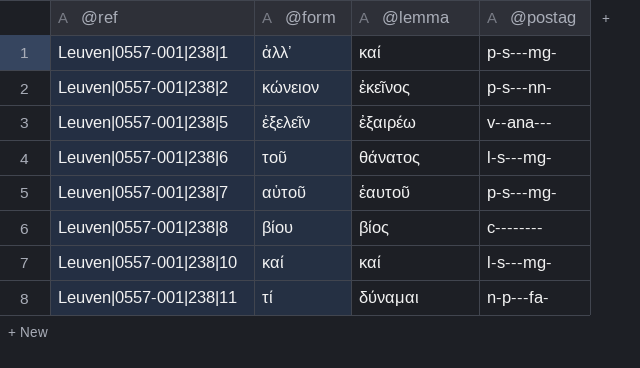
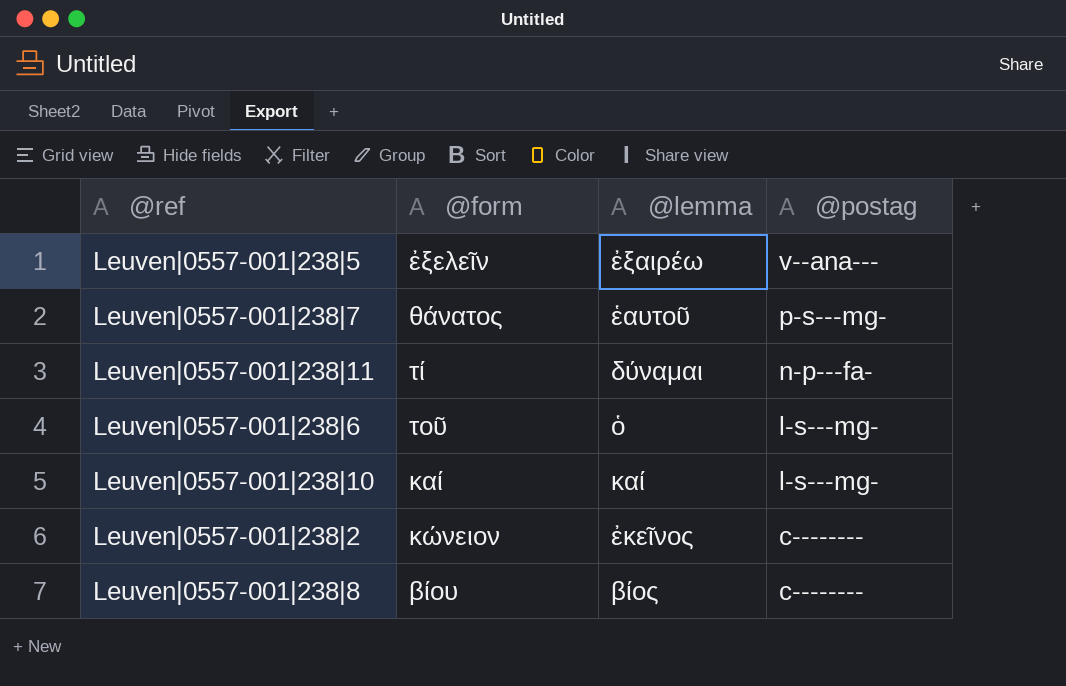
row order: @ref ascending -> @postag descending
row Leuven|0557-001|238|1: ἀλλʼ | καί | p-s---mg- -> none
Leuven|0557-001|238|7 | @form: αὑτοῦ -> θάνατος
Leuven|0557-001|238|6 | @lemma: θάνατος -> ὁ
Leuven|0557-001|238|2 | @postag: p-s---nn- -> c--------

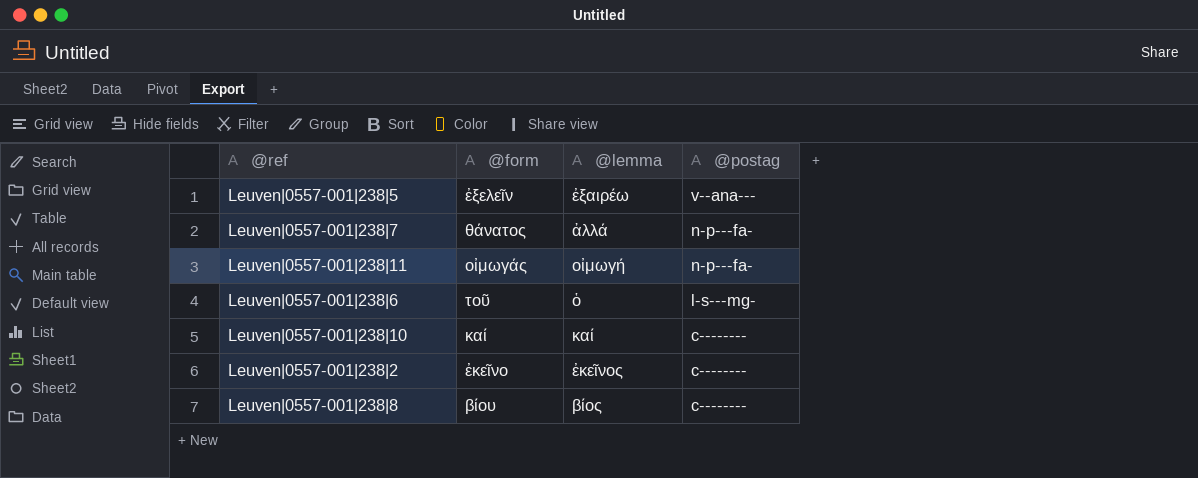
Leuven|0557-001|238|7 | @lemma: ἑαυτοῦ -> ἀλλά
Leuven|0557-001|238|7 | @postag: p-s---mg- -> n-p---fa-
Leuven|0557-001|238|11 | @form: τί -> οἰμωγάς
Leuven|0557-001|238|11 | @lemma: δύναμαι -> οἰμωγή
Leuven|0557-001|238|10 | @postag: l-s---mg- -> c--------
Leuven|0557-001|238|2 | @form: κώνειον -> ἐκεῖνο

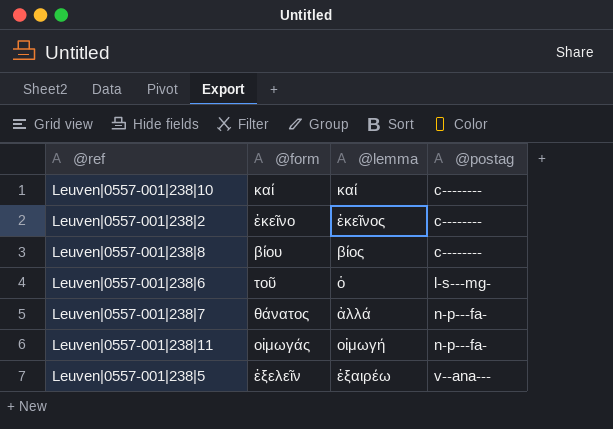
row order: @postag descending -> @postag ascending

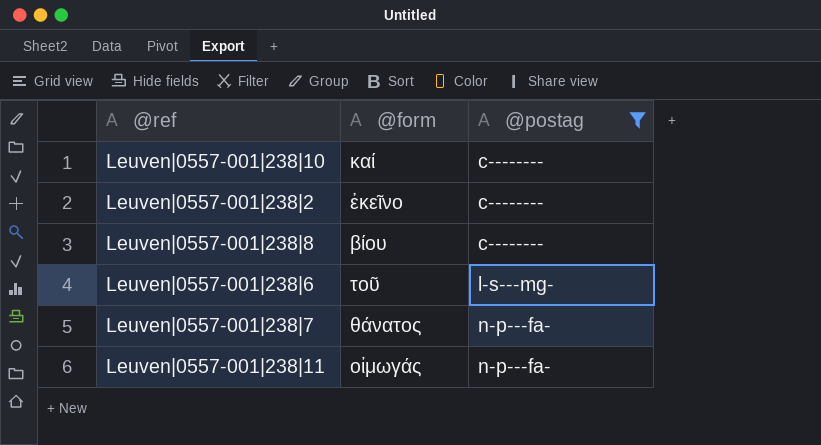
filter: none -> @postag != v--ana---
column @lemma | position: 3 -> none

